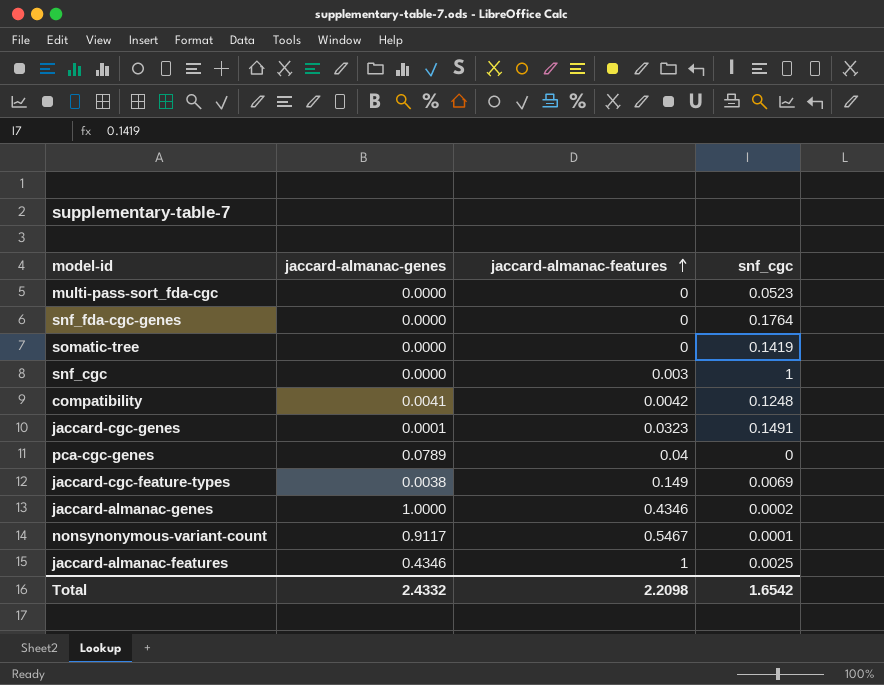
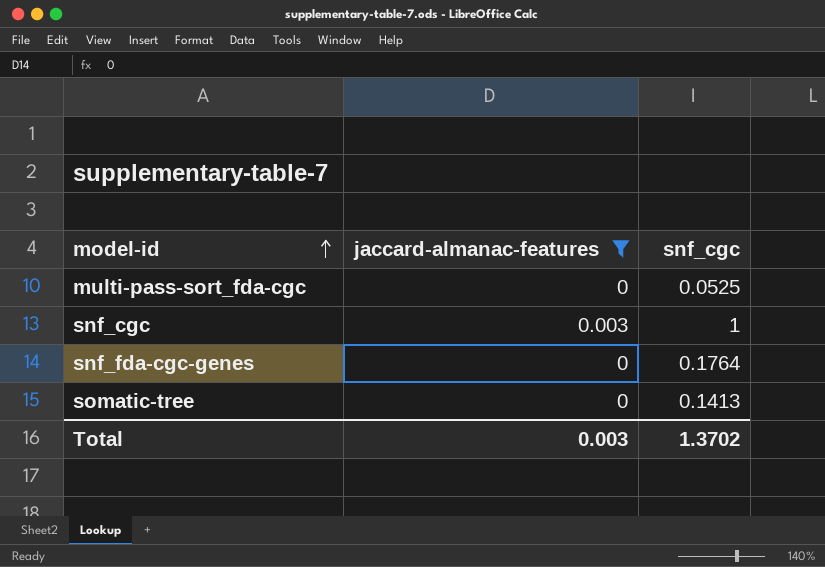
filter: none -> jaccard-almanac-features <= 0.003
row order: jaccard-almanac-features ascending -> model-id ascending
column jaccard-almanac-genes | position: 2 -> none
multi-pass-sort_fda-cgc | snf_cgc: 0.0523 -> 0.0525
somatic-tree | snf_cgc: 0.1419 -> 0.1413
Total | jaccard-almanac-features: 2.2098 -> 0.003
Total | snf_cgc: 1.6542 -> 1.3702

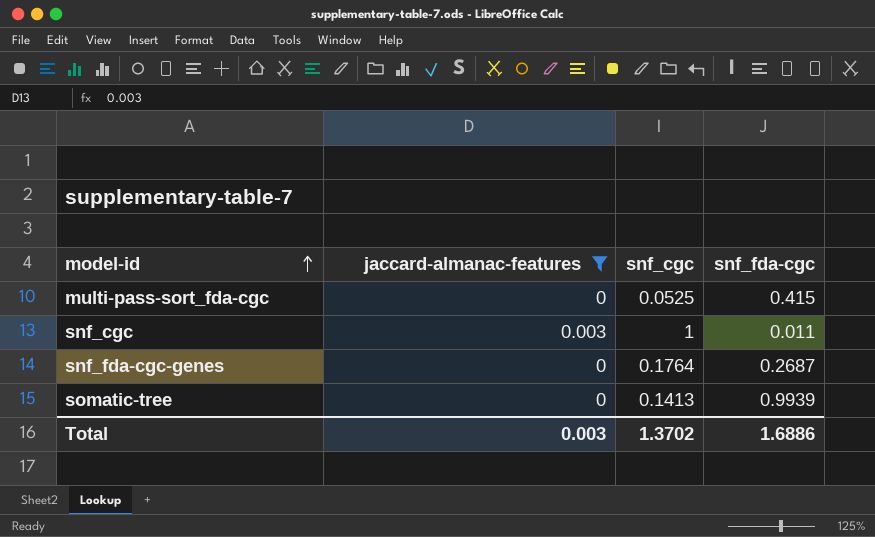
column snf_fda-cgc | position: none -> 4

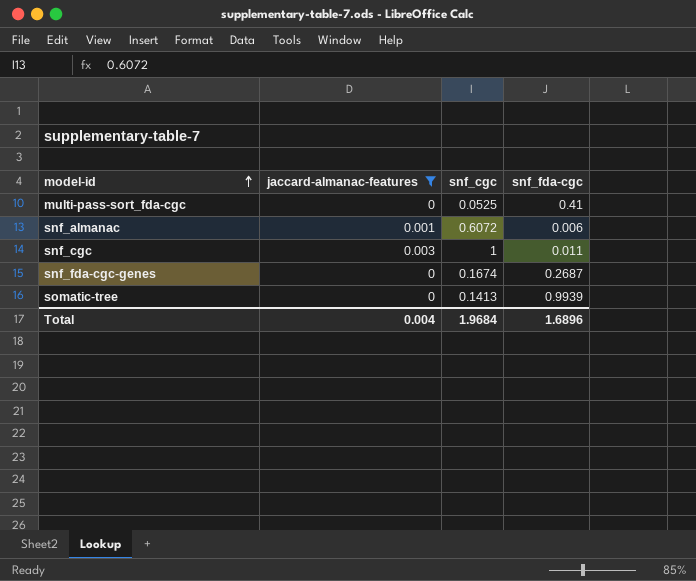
multi-pass-sort_fda-cgc | snf_fda-cgc: 0.415 -> 0.41
row snf_almanac: none -> 0.001 | 0.6072 | 0.006
snf_fda-cgc-genes | snf_cgc: 0.1764 -> 0.1674
Total | jaccard-almanac-features: 0.003 -> 0.004
Total | snf_cgc: 1.3702 -> 1.9684
Total | snf_fda-cgc: 1.6886 -> 1.6896

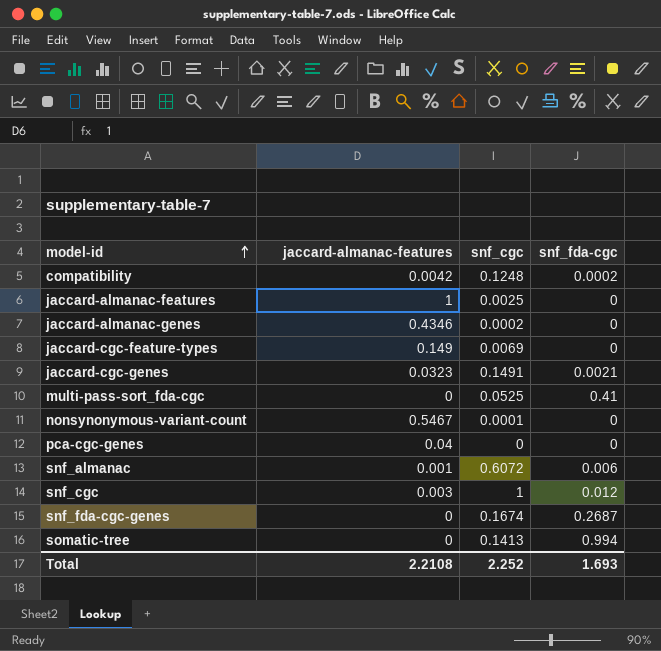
filter: jaccard-almanac-features <= 0.003 -> none
snf_cgc | snf_fda-cgc: 0.011 -> 0.012
somatic-tree | snf_fda-cgc: 0.9939 -> 0.994
Total | jaccard-almanac-features: 0.004 -> 2.2108
Total | snf_cgc: 1.9684 -> 2.252
Total | snf_fda-cgc: 1.6896 -> 1.693

